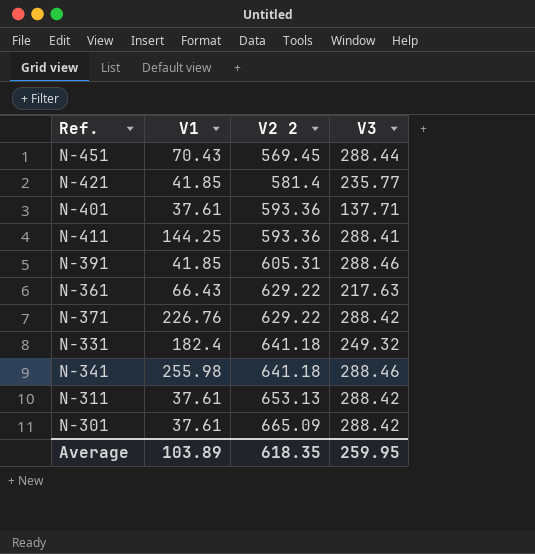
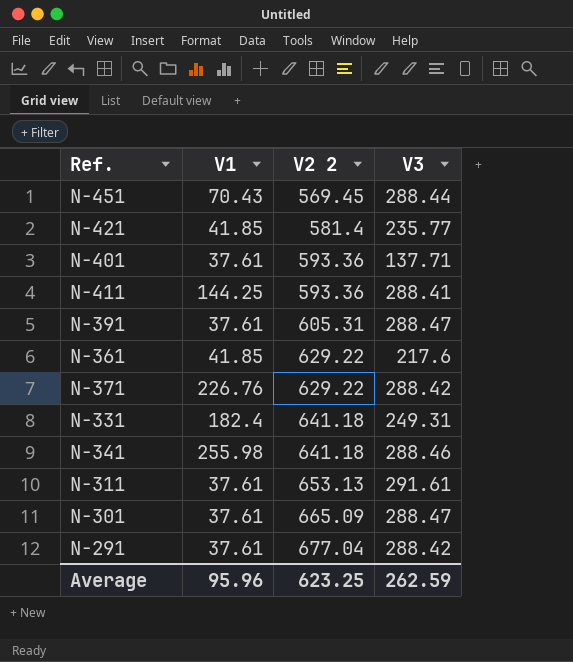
N-391 | V1: 41.85 -> 37.61
N-391 | V3: 288.46 -> 288.47
N-361 | V1: 66.43 -> 41.85
N-361 | V3: 217.63 -> 217.6
N-331 | V3: 249.32 -> 249.31
N-311 | V3: 288.42 -> 291.61
N-301 | V3: 288.42 -> 288.47
row N-291: none -> 37.61 | 677.04 | 288.42
Average | V1: 103.89 -> 95.96
Average | V2 2: 618.35 -> 623.25
Average | V3: 259.95 -> 262.59

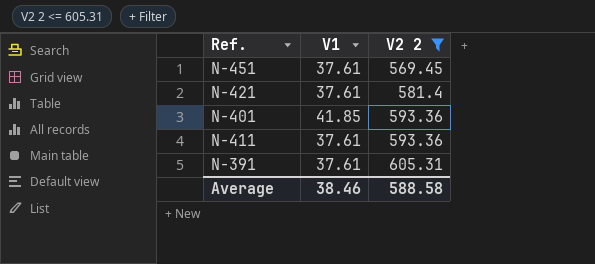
filter: none -> V2 2 <= 605.31
column V3 | position: 4 -> none
N-451 | V1: 70.43 -> 37.61
N-421 | V1: 41.85 -> 37.61
N-401 | V1: 37.61 -> 41.85
N-411 | V1: 144.25 -> 37.61
Average | V1: 95.96 -> 38.46
Average | V2 2: 623.25 -> 588.58

